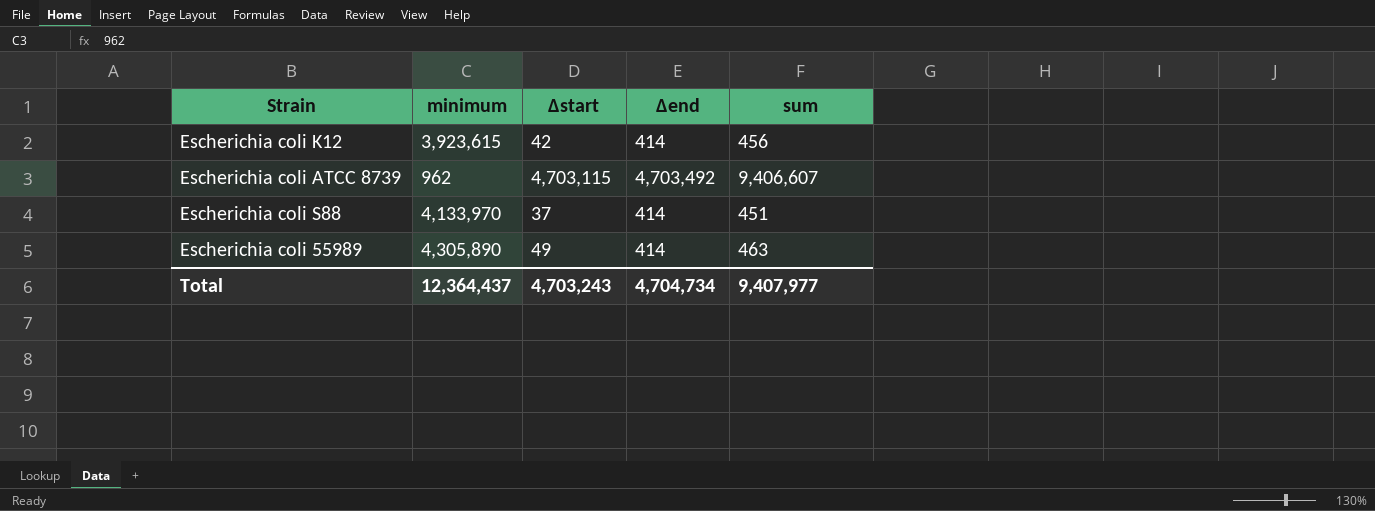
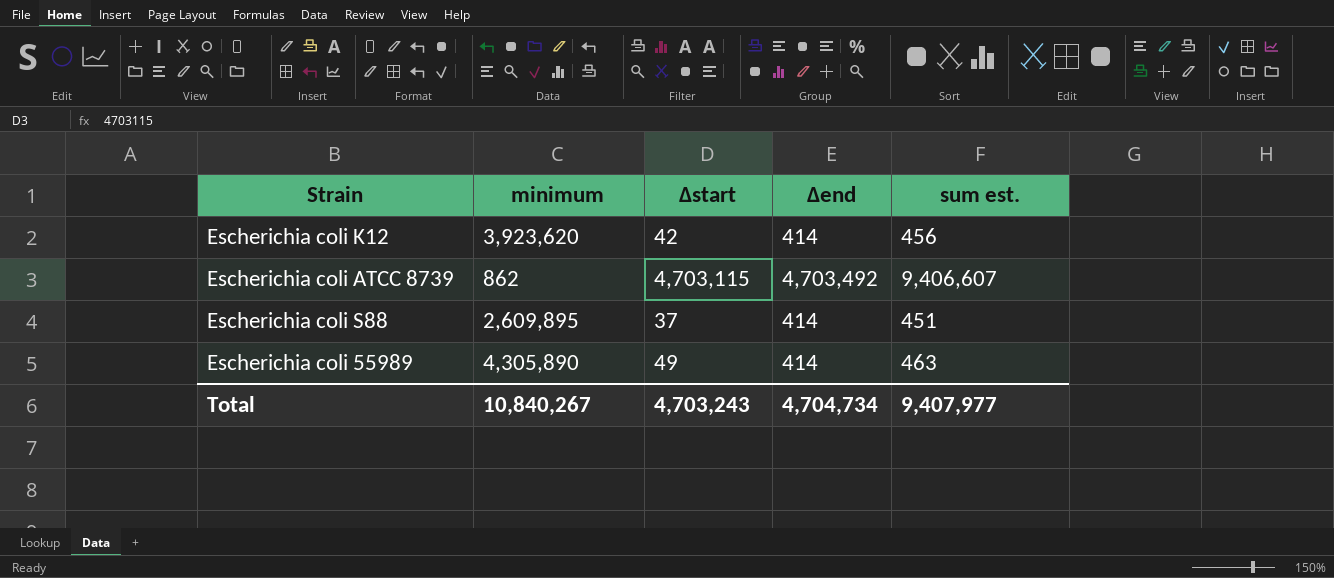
column name: sum -> sum est.
Escherichia coli K12 | minimum: 3,923,615 -> 3,923,620
Escherichia coli ATCC 8739 | minimum: 962 -> 862
Escherichia coli S88 | minimum: 4,133,970 -> 2,609,895
Total | minimum: 12,364,437 -> 10,840,267

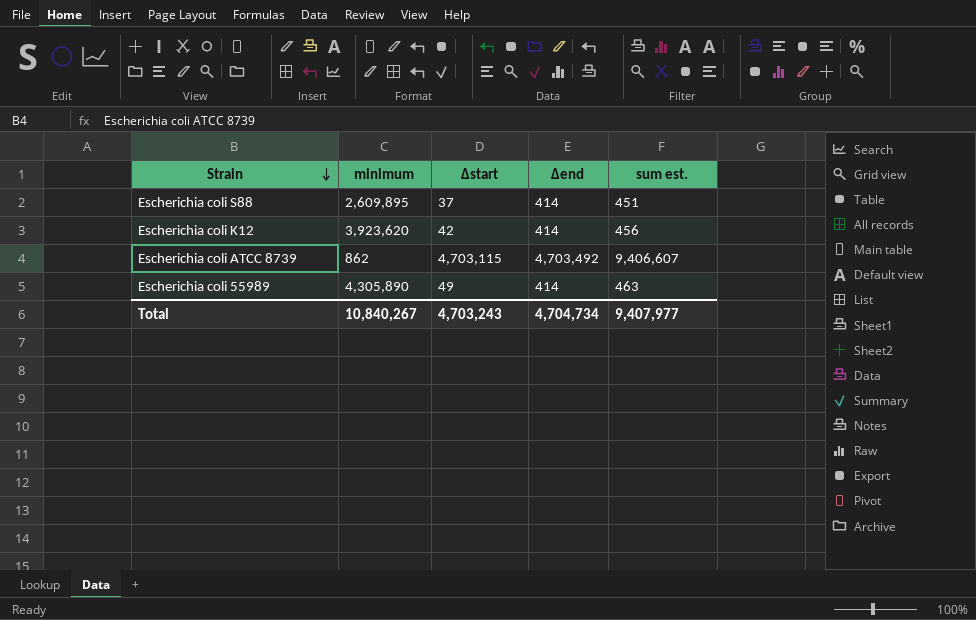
row order: none -> Strain descending

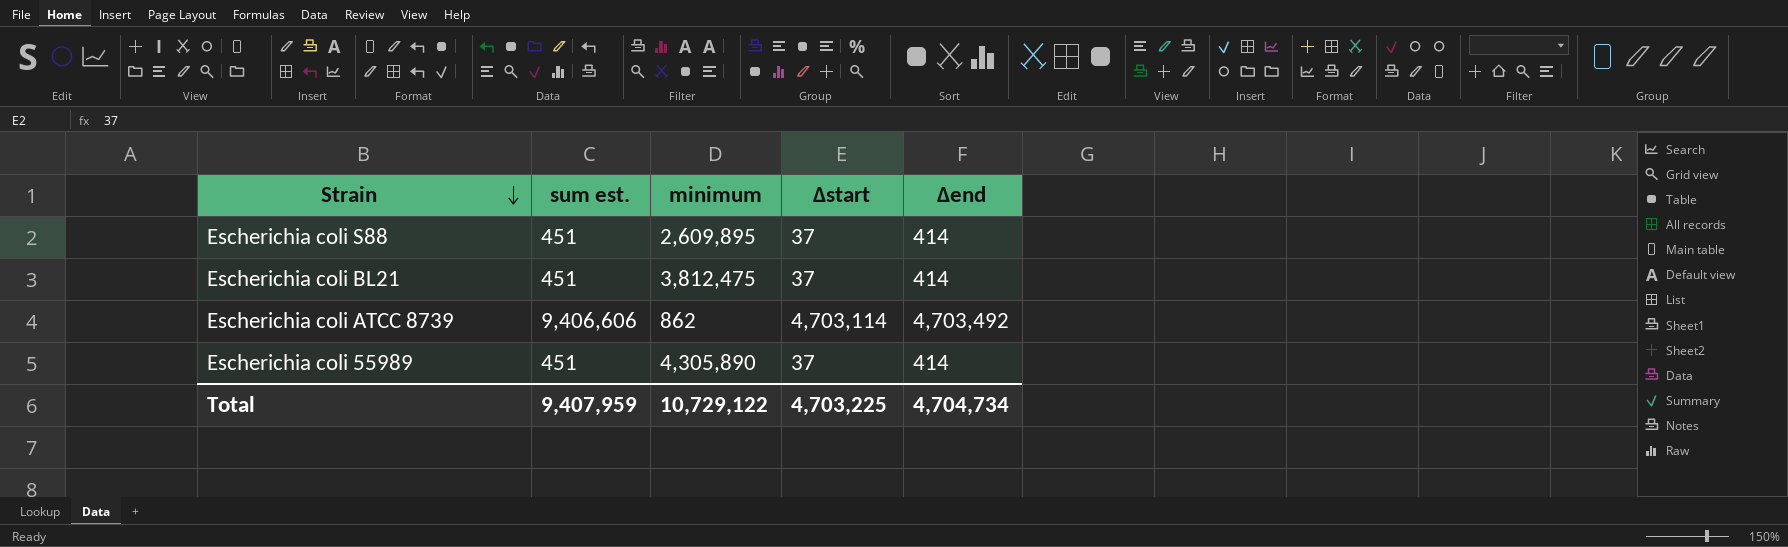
column sum est. | position: 5 -> 2
row Escherichia coli K12: 3,923,620 | 42 | 414 | 456 -> none
row Escherichia coli BL21: none -> 451 | 3,812,475 | 37 | 414
Escherichia coli ATCC 8739 | sum est.: 9,406,607 -> 9,406,606
Escherichia coli ATCC 8739 | Δstart: 4,703,115 -> 4,703,114
Escherichia coli 55989 | sum est.: 463 -> 451
Escherichia coli 55989 | Δstart: 49 -> 37
Total | sum est.: 9,407,977 -> 9,407,959
Total | minimum: 10,840,267 -> 10,729,122
Total | Δstart: 4,703,243 -> 4,703,225

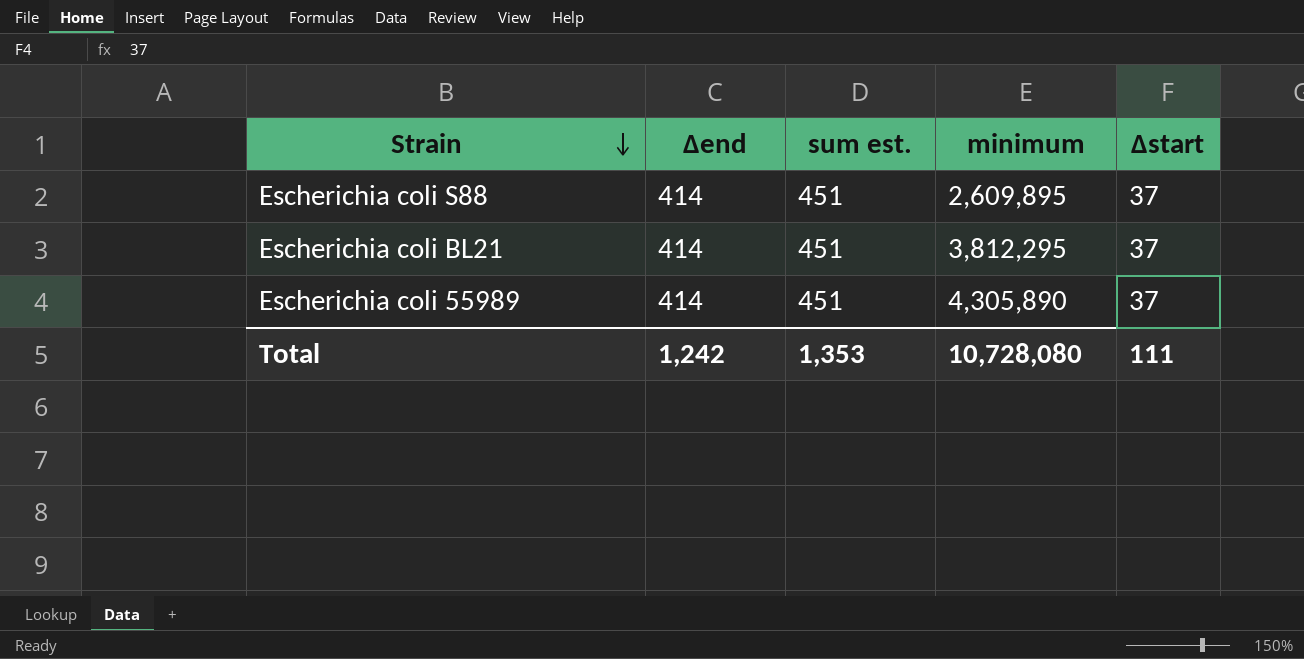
column Δend | position: 5 -> 2
row Escherichia coli ATCC 8739: 9,406,606 | 862 | 4,703,114 | 4,703,492 -> none
Escherichia coli BL21 | minimum: 3,812,475 -> 3,812,295
Total | Δend: 4,704,734 -> 1,242
Total | sum est.: 9,407,959 -> 1,353
Total | minimum: 10,729,122 -> 10,728,080
Total | Δstart: 4,703,225 -> 111

